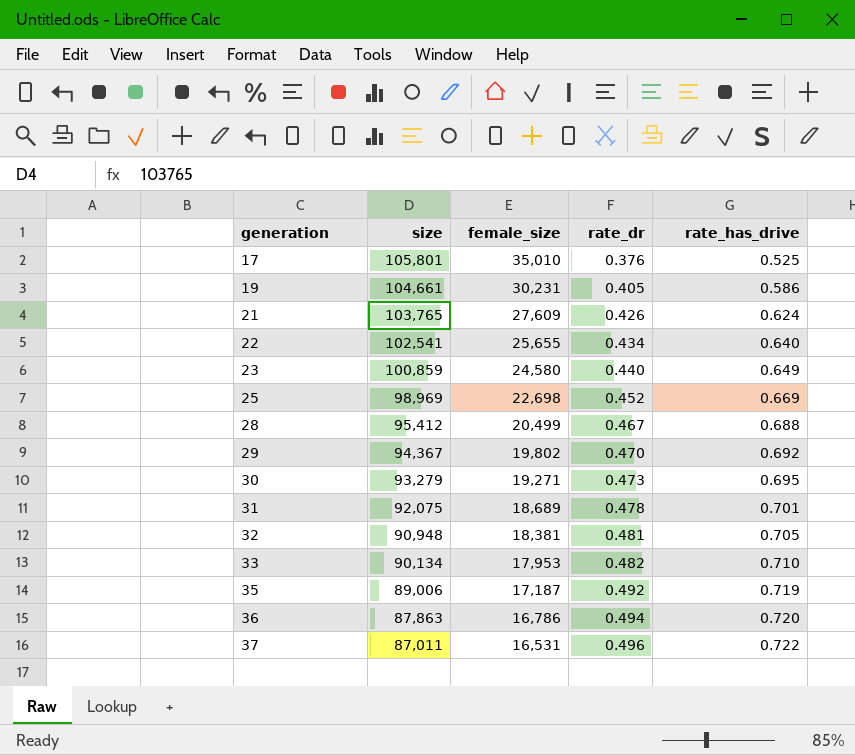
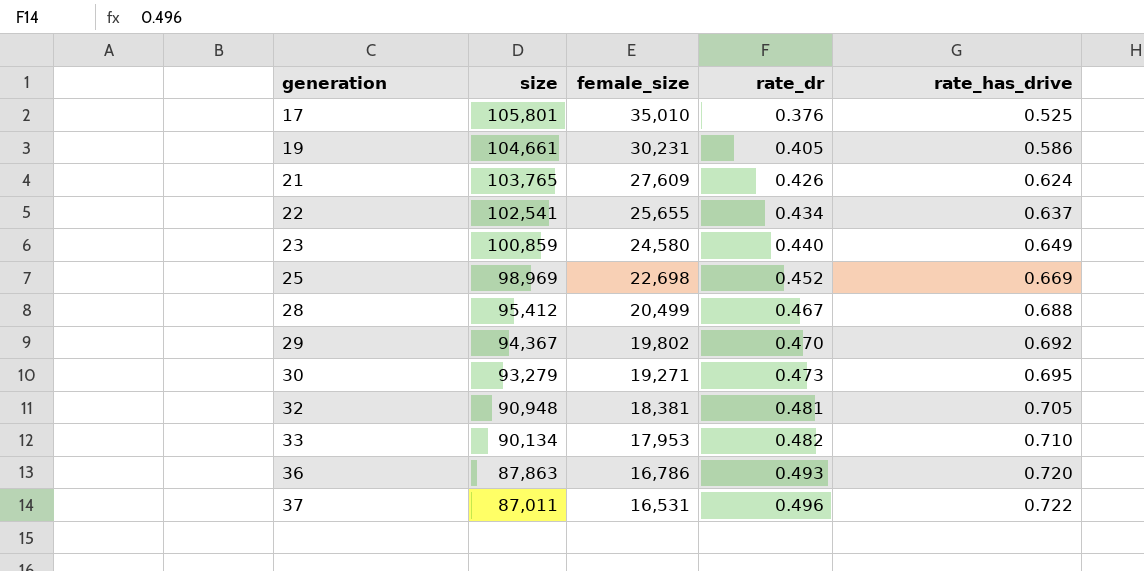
row 31: 92,075 | 18,689 | 0.478 | 0.701 -> none
row 35: 89,006 | 17,187 | 0.492 | 0.719 -> none
22 | rate_has_drive: 0.640 -> 0.637
36 | rate_dr: 0.494 -> 0.493

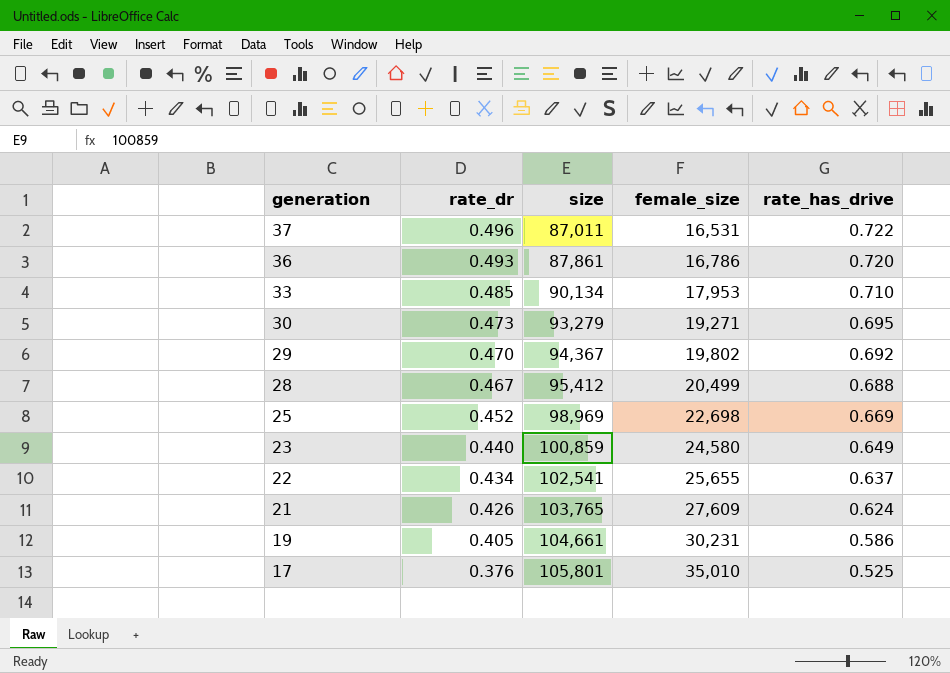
row order: generation ascending -> generation descending
column rate_dr | position: 4 -> 2
row 32: 90,948 | 18,381 | 0.481 | 0.705 -> none
36 | size: 87,863 -> 87,861
33 | rate_dr: 0.482 -> 0.485

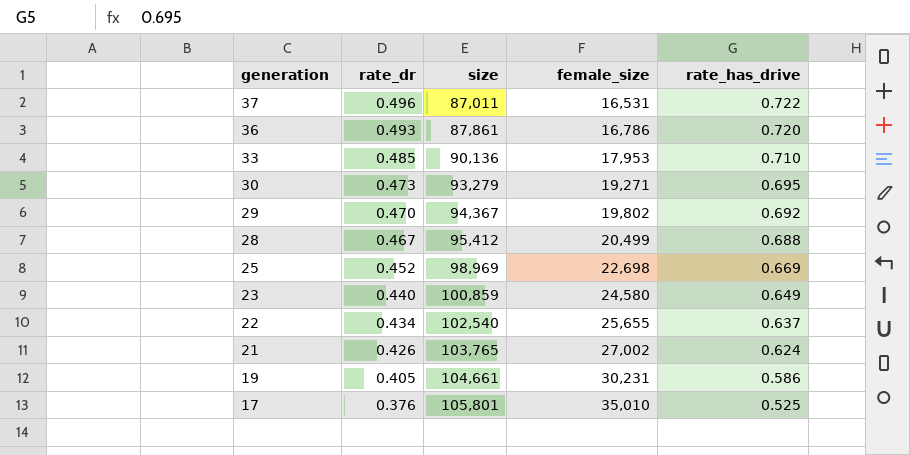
33 | size: 90,134 -> 90,136
22 | size: 102,541 -> 102,540
21 | female_size: 27,609 -> 27,002

